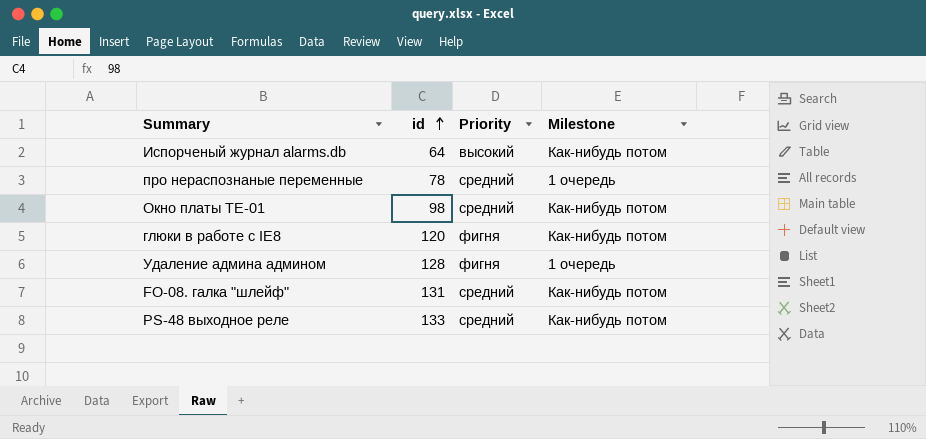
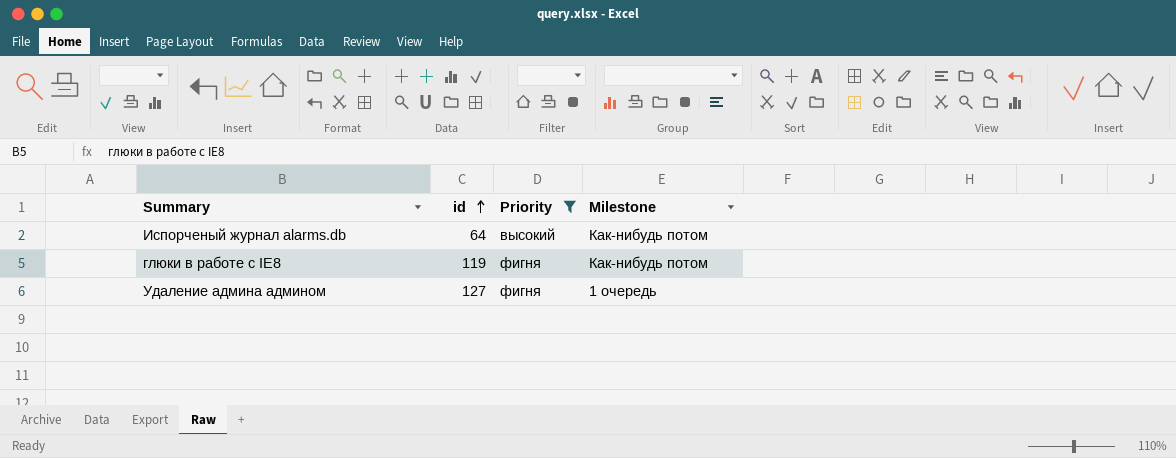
filter: none -> Priority != средний
глюки в работе с IE8 | id: 120 -> 119
Удаление админа админом | id: 128 -> 127

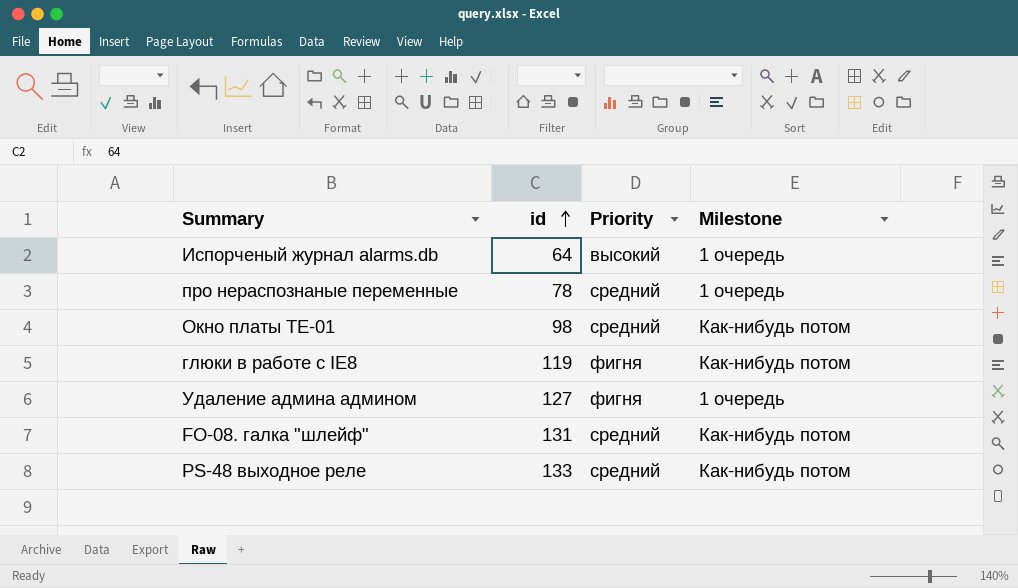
filter: Priority != средний -> none
Испорченый журнал alarms.db | Milestone: Как-нибудь потом -> 1 очередь

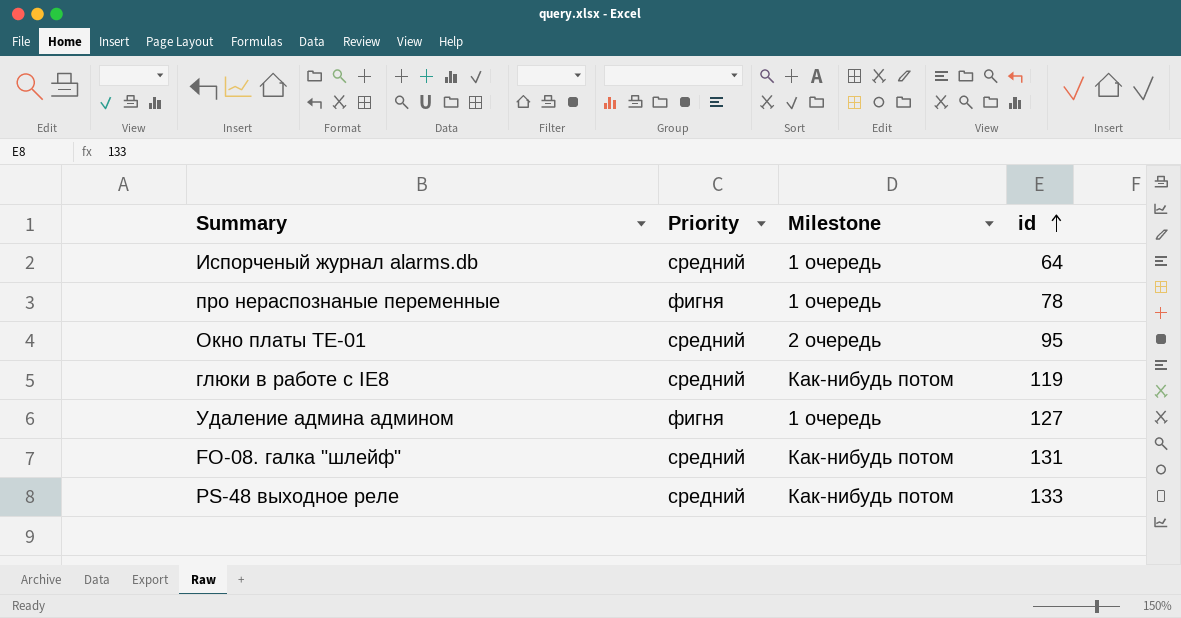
column id | position: 2 -> 4
Испорченый журнал alarms.db | Priority: высокий -> средний
про нераспознаные переменные | Priority: средний -> фигня
Окно платы TE-01 | Milestone: Как-нибудь потом -> 2 очередь
Окно платы TE-01 | id: 98 -> 95
глюки в работе с IE8 | Priority: фигня -> средний

